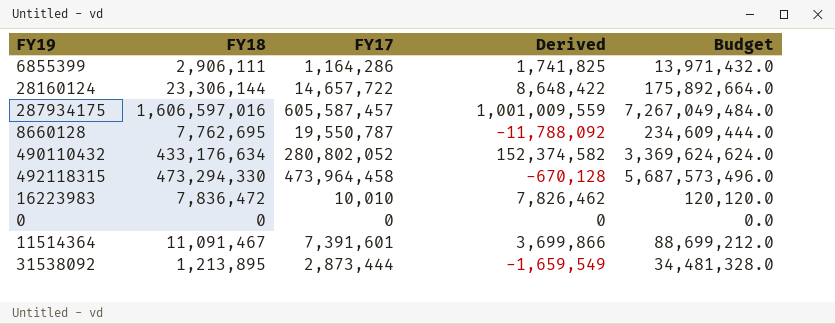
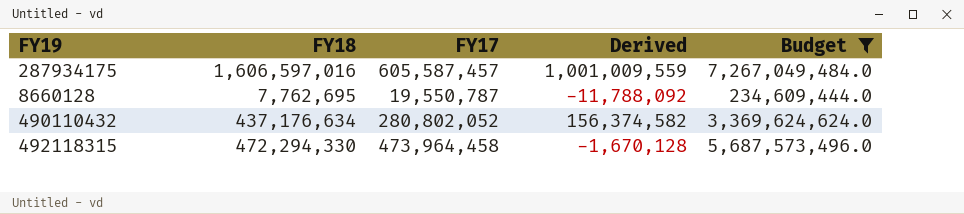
filter: none -> Budget >= 234,609,444.0
490110432 | FY18: 433,176,634 -> 437,176,634
490110432 | Derived: 152,374,582 -> 156,374,582
492118315 | FY18: 473,294,330 -> 472,294,330
492118315 | Derived: -670,128 -> -1,670,128

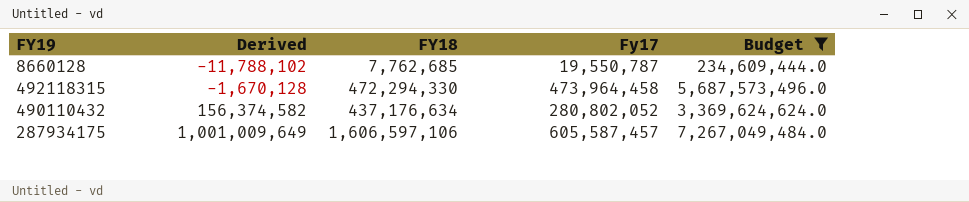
row order: none -> Derived ascending
column Derived | position: 4 -> 2
column name: FY17 -> Fy17
8660128 | Derived: -11,788,092 -> -11,788,102
8660128 | FY18: 7,762,695 -> 7,762,685
287934175 | Derived: 1,001,009,559 -> 1,001,009,649
287934175 | FY18: 1,606,597,016 -> 1,606,597,106

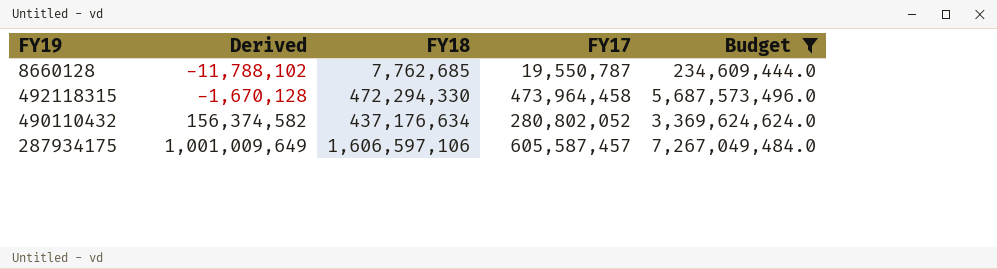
column name: Fy17 -> FY17

